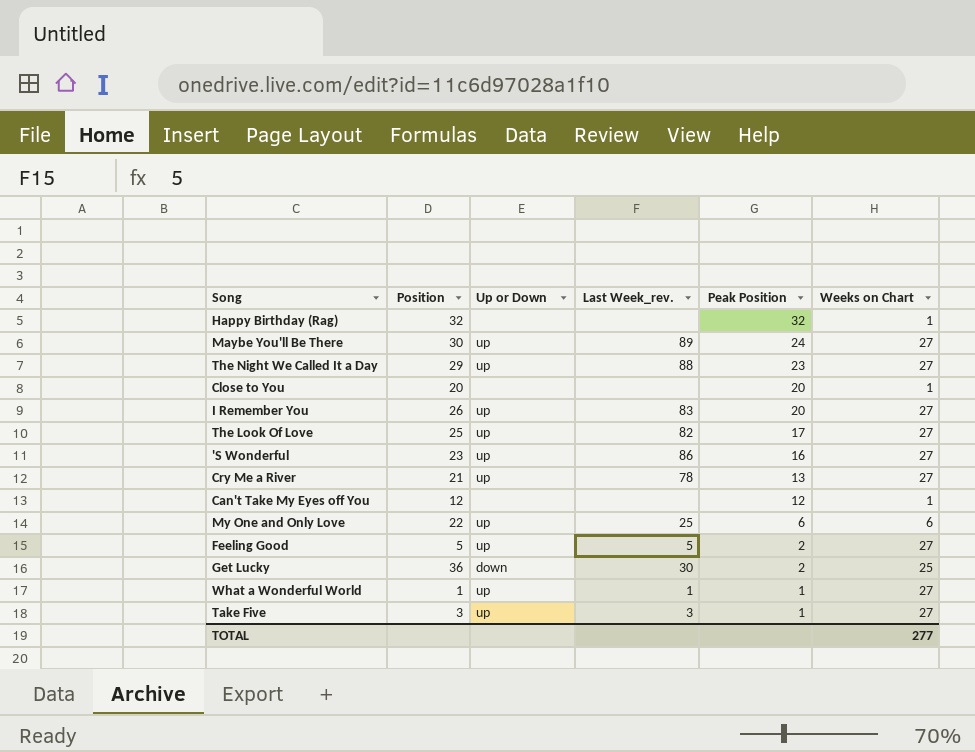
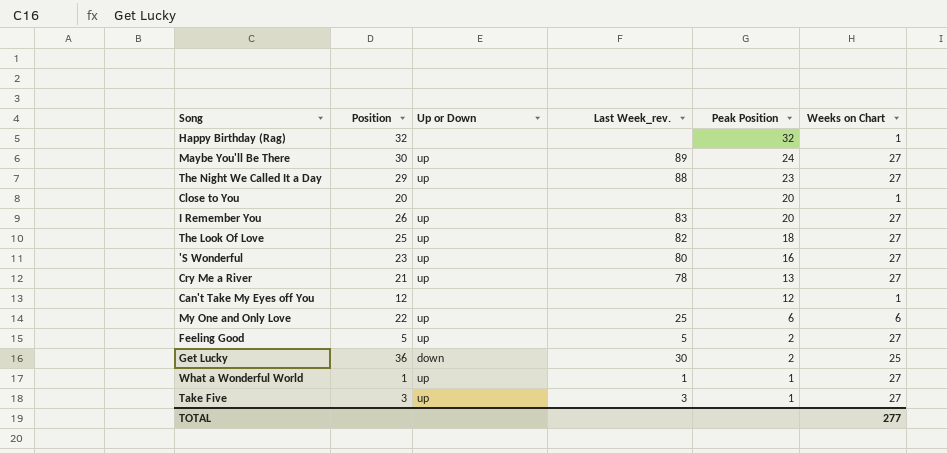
The Look Of Love | Peak Position: 17 -> 18
'S Wonderful | Last Week_rev.: 86 -> 80

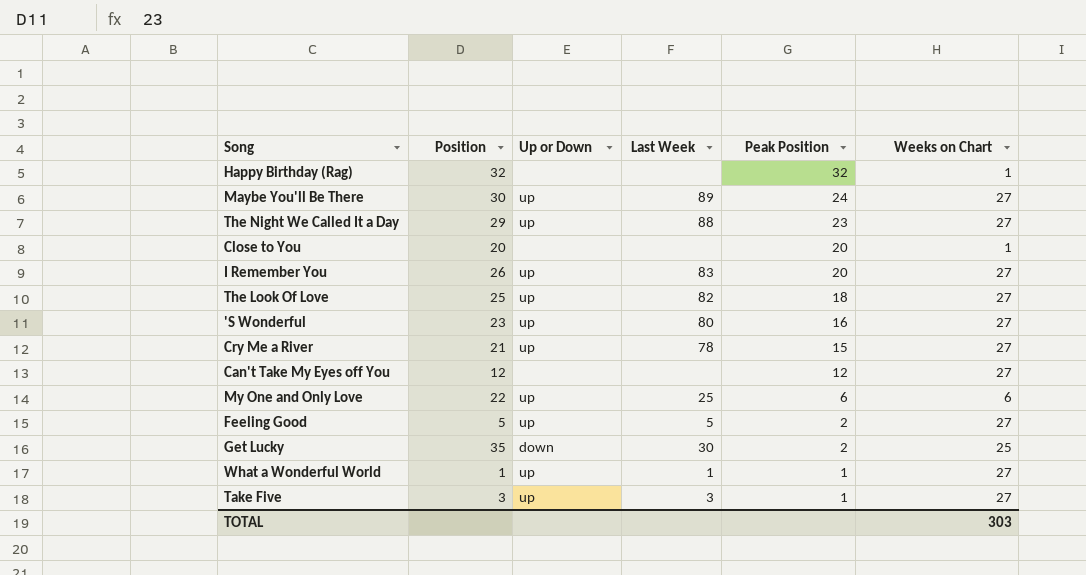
column name: Last Week_rev. -> Last Week
Cry Me a River | Peak Position: 13 -> 15
Can't Take My Eyes off You | Weeks on Chart: 1 -> 27
Get Lucky | Position: 36 -> 35
TOTAL | Weeks on Chart: 277 -> 303

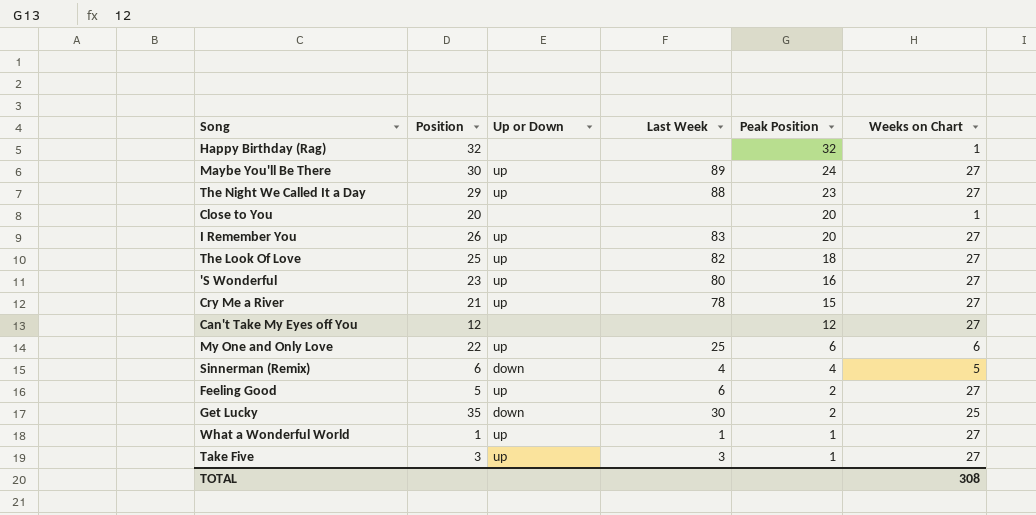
row Sinnerman (Remix): none -> 6 | down | 4 | 4 | 5
Feeling Good | Last Week: 5 -> 6
TOTAL | Weeks on Chart: 303 -> 308

